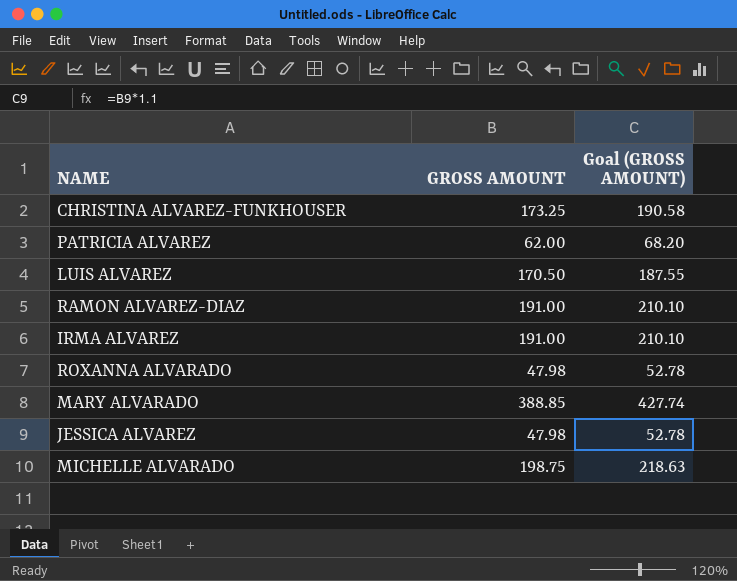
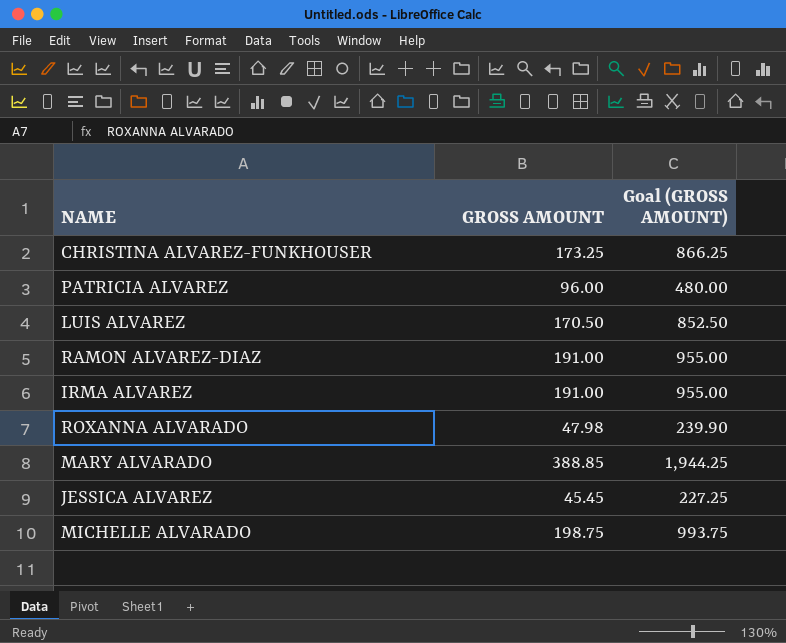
column Goal (GROSS AMOUNT) | formula: [GROSS AMOUNT] * 1.1 -> [GROSS AMOUNT] * 5
PATRICIA ALVAREZ | GROSS AMOUNT: 62.00 -> 96.00
JESSICA ALVAREZ | GROSS AMOUNT: 47.98 -> 45.45

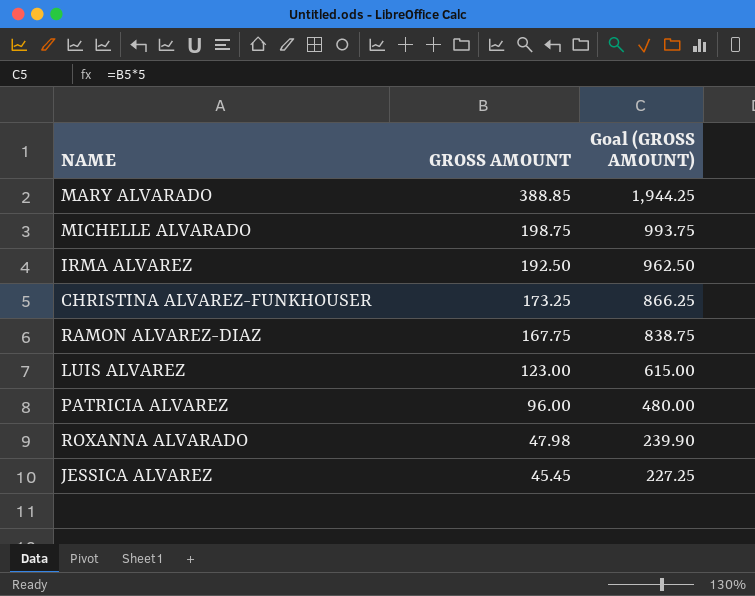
row order: none -> GROSS AMOUNT descending
IRMA ALVAREZ | GROSS AMOUNT: 191.00 -> 192.50
IRMA ALVAREZ | Goal (GROSS AMOUNT): 955.00 -> 962.50
RAMON ALVAREZ-DIAZ | GROSS AMOUNT: 191.00 -> 167.75
RAMON ALVAREZ-DIAZ | Goal (GROSS AMOUNT): 955.00 -> 838.75
LUIS ALVAREZ | GROSS AMOUNT: 170.50 -> 123.00
LUIS ALVAREZ | Goal (GROSS AMOUNT): 852.50 -> 615.00

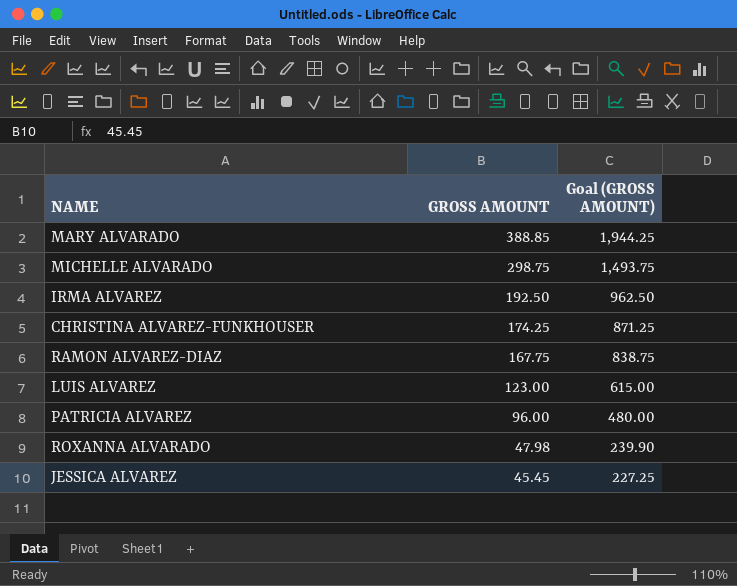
MICHELLE ALVARADO | GROSS AMOUNT: 198.75 -> 298.75
MICHELLE ALVARADO | Goal (GROSS AMOUNT): 993.75 -> 1,493.75
CHRISTINA ALVAREZ-FUNKHOUSER | GROSS AMOUNT: 173.25 -> 174.25
CHRISTINA ALVAREZ-FUNKHOUSER | Goal (GROSS AMOUNT): 866.25 -> 871.25

